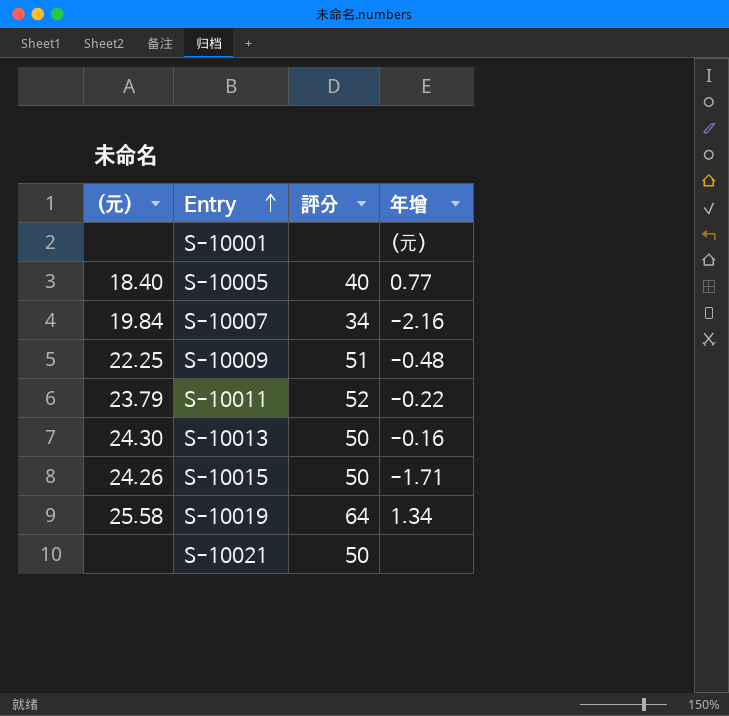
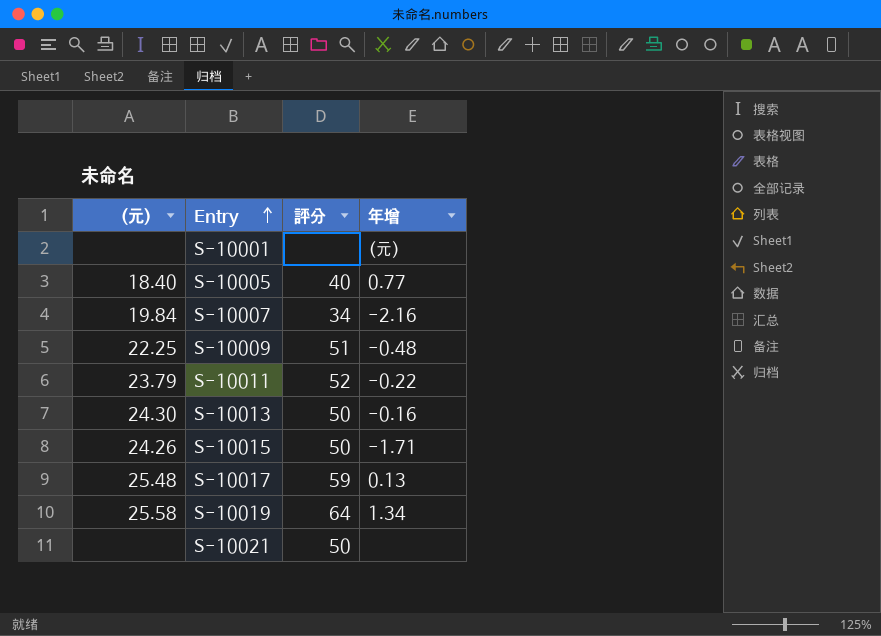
row S-10017: none -> 25.48 | 59 | 0.13

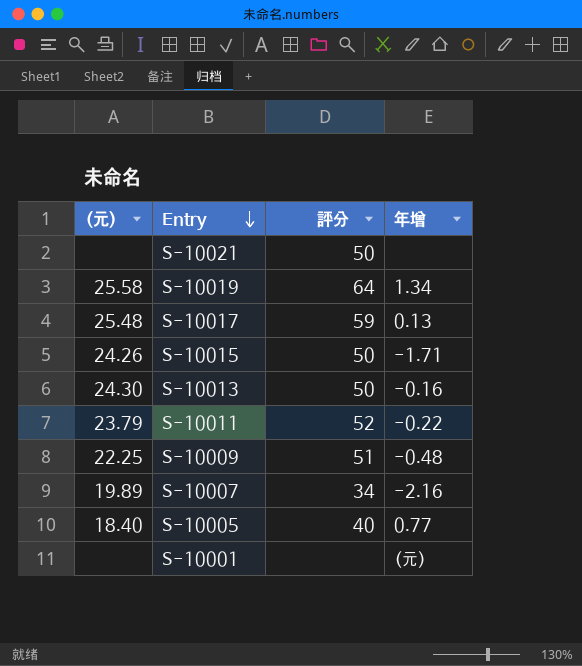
row order: Entry ascending -> Entry descending
S-10007 | (元): 19.84 -> 19.89

